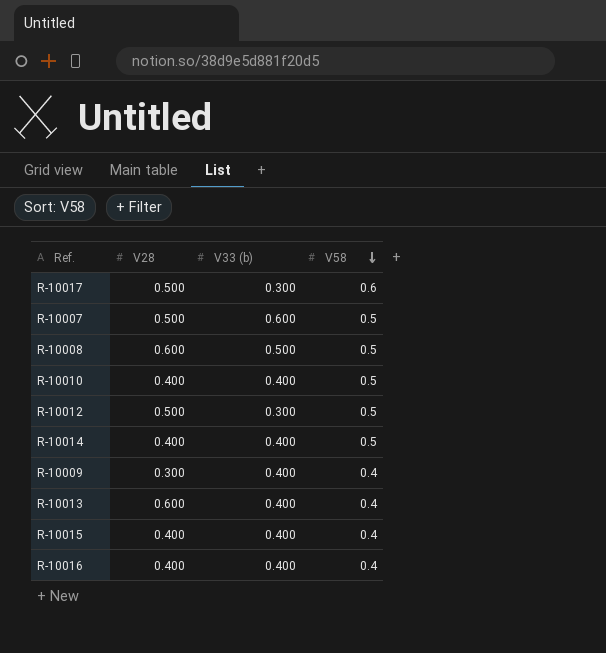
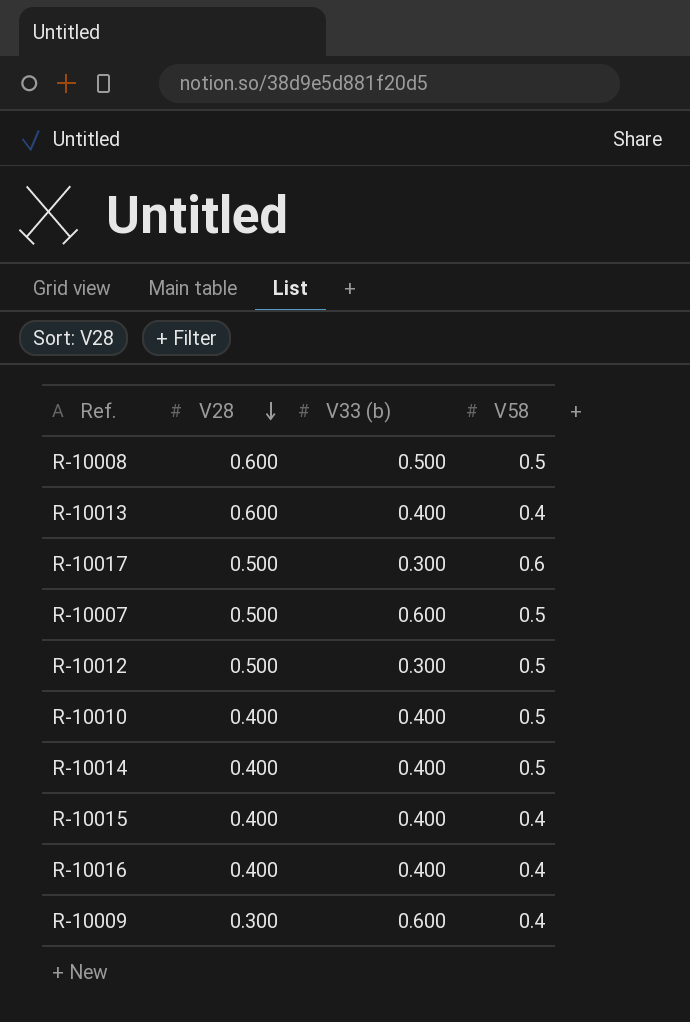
row order: V58 descending -> V28 descending
R-10009 | V33 (b): 0.400 -> 0.600

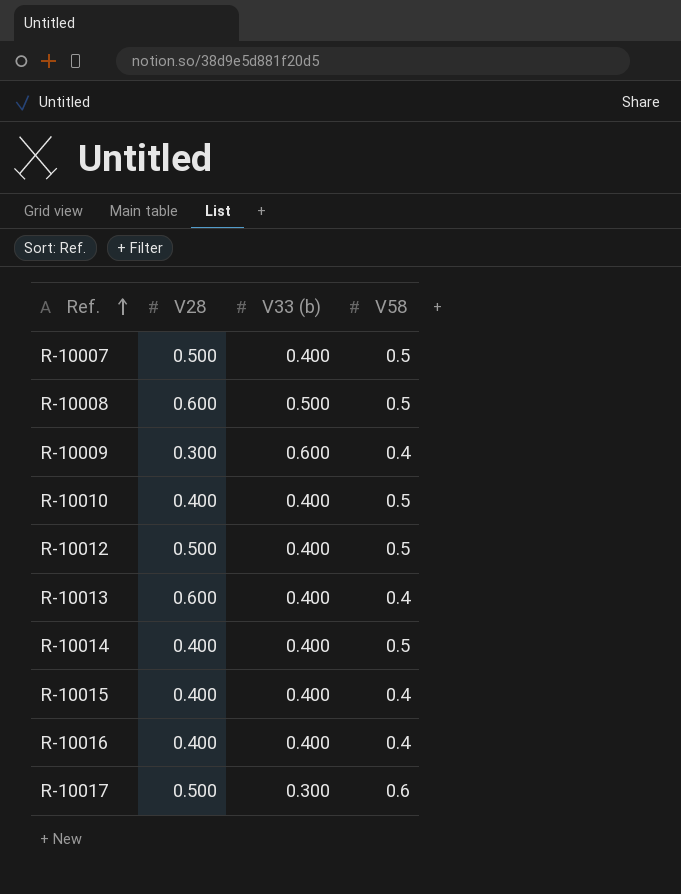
row order: V28 descending -> Ref. ascending
R-10007 | V33 (b): 0.600 -> 0.400
R-10012 | V33 (b): 0.300 -> 0.400

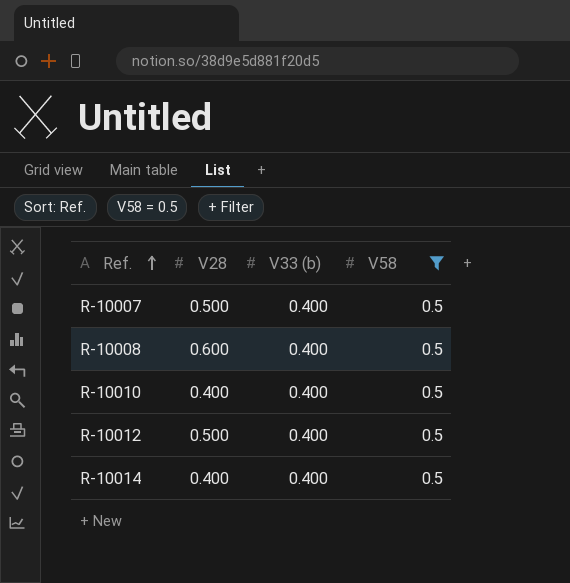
filter: none -> V58 = 0.5
R-10008 | V33 (b): 0.500 -> 0.400

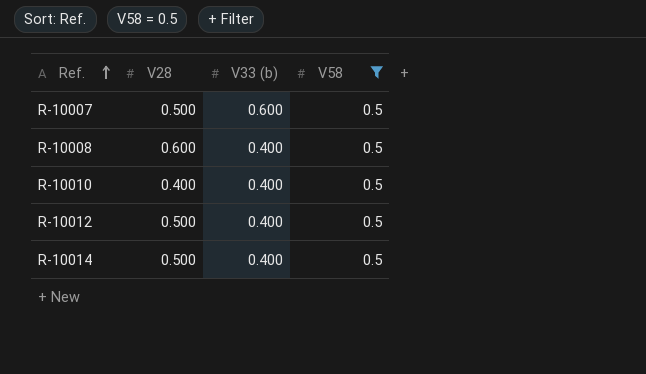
R-10007 | V33 (b): 0.400 -> 0.600
R-10014 | V28: 0.400 -> 0.500

